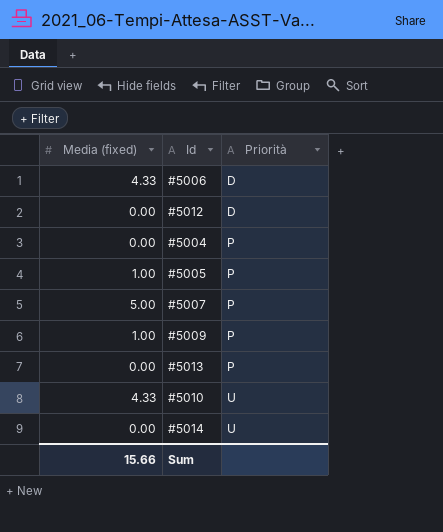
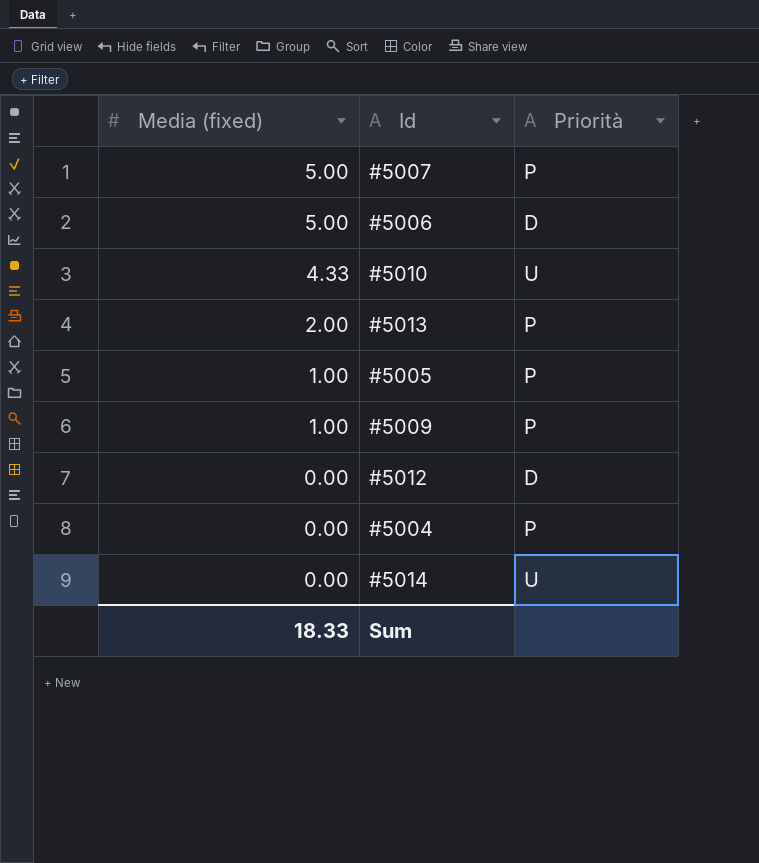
row order: Priorità ascending -> Media (fixed) descending
#5006 | Media (fixed): 4.33 -> 5.00
#5013 | Media (fixed): 0.00 -> 2.00
Sum | Media (fixed): 15.66 -> 18.33

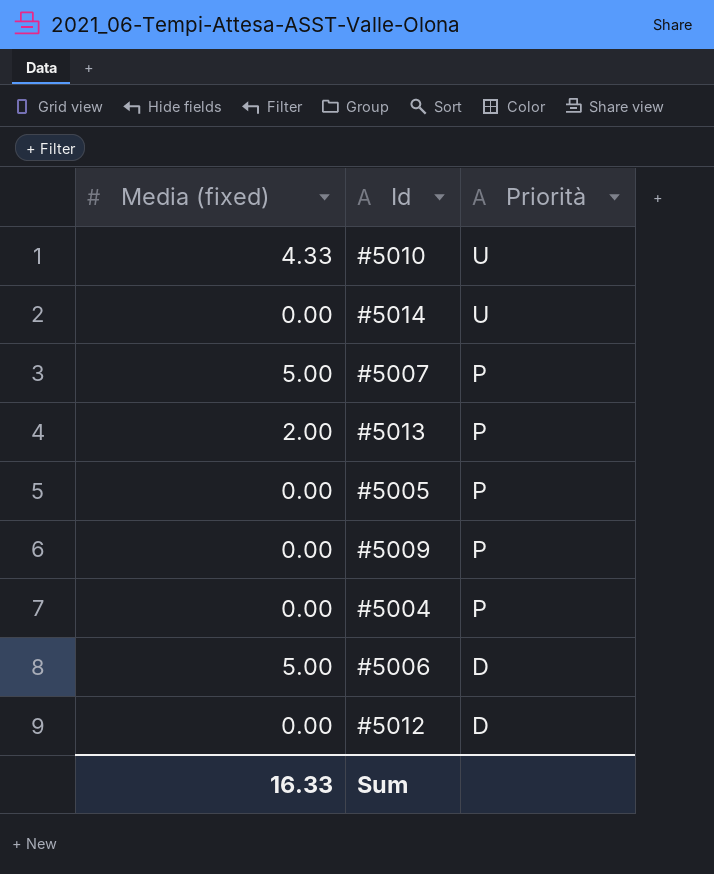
row order: Media (fixed) descending -> Priorità descending
#5005 | Media (fixed): 1.00 -> 0.00
#5009 | Media (fixed): 1.00 -> 0.00
Sum | Media (fixed): 18.33 -> 16.33

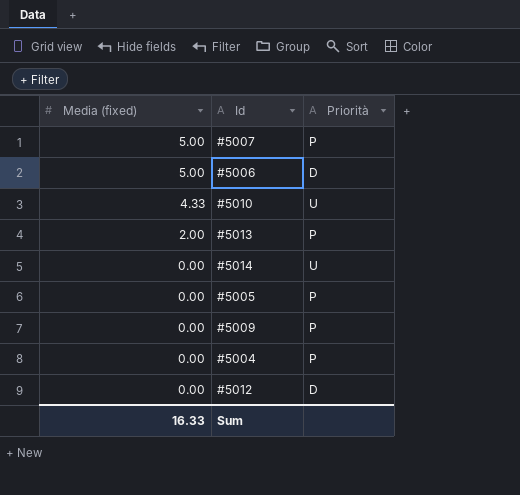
row order: Priorità descending -> Media (fixed) descending

